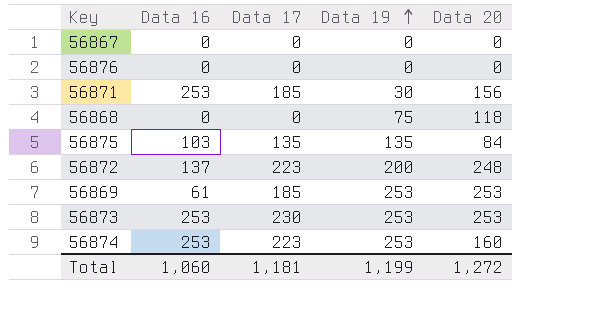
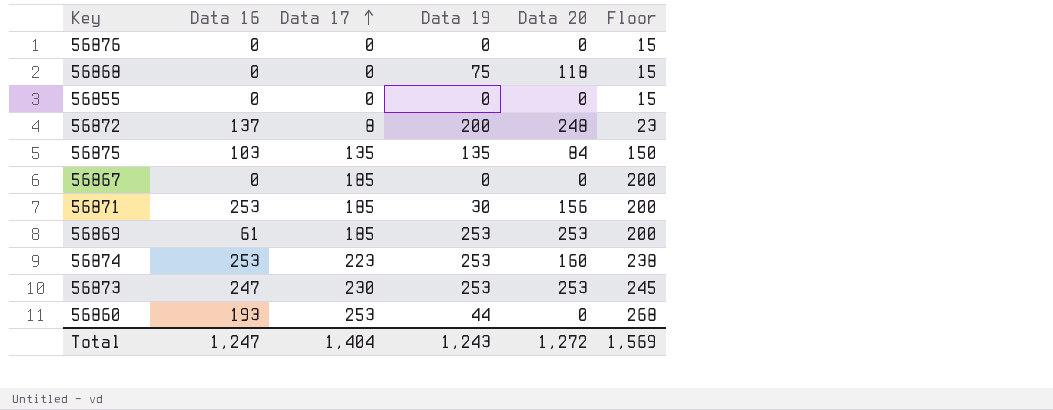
row order: Data 19 ascending -> Data 17 ascending
column Floor | formula: none -> [Data 17] + 15
row 56855: none -> 0 | 0 | 0 | 0 | 15
56872 | Data 17: 223 -> 8
56867 | Data 17: 0 -> 185
56873 | Data 16: 253 -> 247
row 56860: none -> 193 | 253 | 44 | 0 | 268
Total | Data 16: 1,060 -> 1,247
Total | Data 17: 1,181 -> 1,404
Total | Data 19: 1,199 -> 1,243

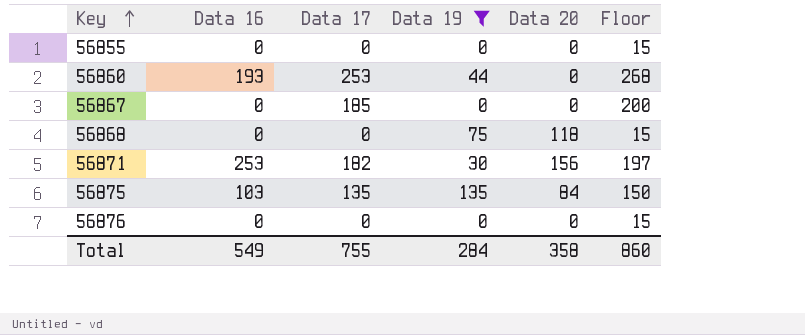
filter: none -> Data 19 <= 135
row order: Data 17 ascending -> Key ascending
56871 | Data 17: 185 -> 182
56871 | Floor: 200 -> 197
Total | Data 16: 1,247 -> 549
Total | Data 17: 1,404 -> 755
Total | Data 19: 1,243 -> 284
Total | Data 20: 1,272 -> 358
Total | Floor: 1,569 -> 860

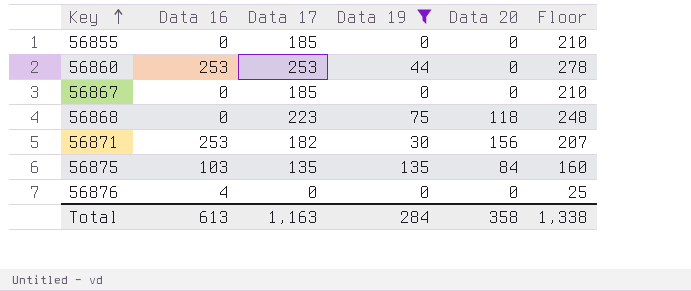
column Floor | formula: [Data 17] + 15 -> [Data 17] + 25
56855 | Data 17: 0 -> 185
56860 | Data 16: 193 -> 253
56868 | Data 17: 0 -> 223
56876 | Data 16: 0 -> 4
Total | Data 16: 549 -> 613
Total | Data 17: 755 -> 1,163
Total | Floor: 860 -> 1,338

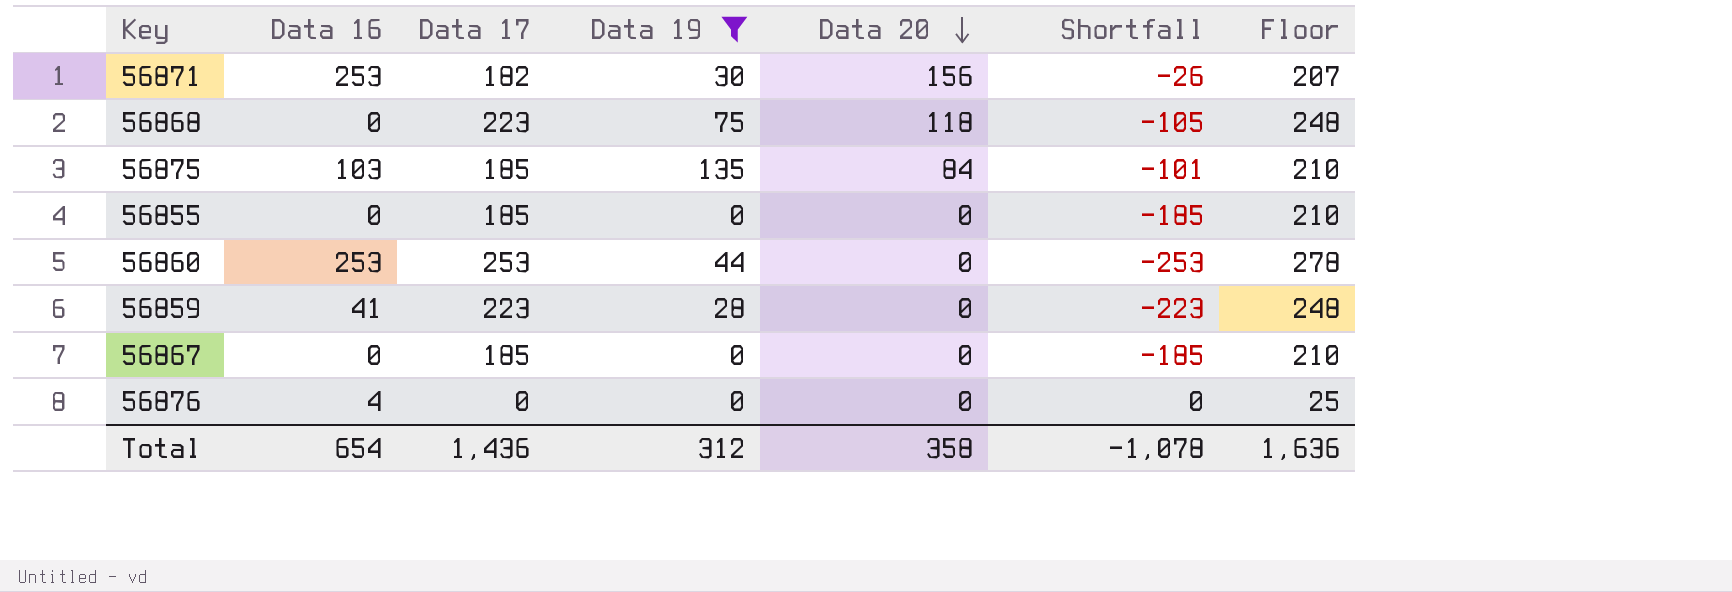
row order: Key ascending -> Data 20 descending
column Shortfall | formula: none -> [Data 20] - [Data 17]
56875 | Data 17: 135 -> 185
56875 | Floor: 160 -> 210
row 56859: none -> 41 | 223 | 28 | 0 | -223 | 248
Total | Data 16: 613 -> 654
Total | Data 17: 1,163 -> 1,436
Total | Data 19: 284 -> 312
Total | Floor: 1,338 -> 1,636

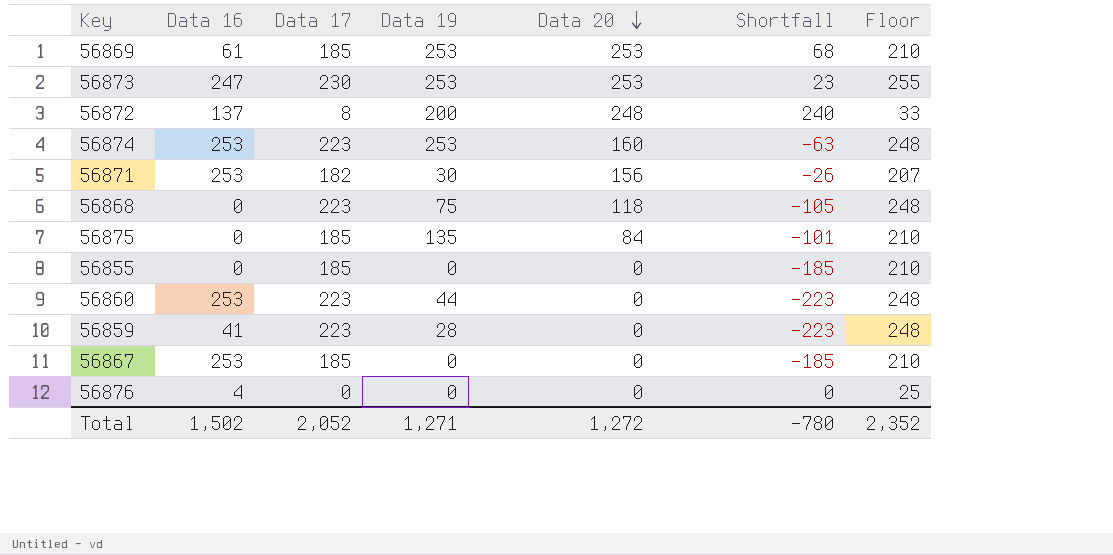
filter: Data 19 <= 135 -> none
56875 | Data 16: 103 -> 0
56860 | Data 17: 253 -> 223
56860 | Shortfall: -253 -> -223
56860 | Floor: 278 -> 248
56867 | Data 16: 0 -> 253
Total | Data 16: 654 -> 1,502
Total | Data 17: 1,436 -> 2,052
Total | Data 19: 312 -> 1,271
Total | Data 20: 358 -> 1,272
Total | Shortfall: -1,078 -> -780
Total | Floor: 1,636 -> 2,352

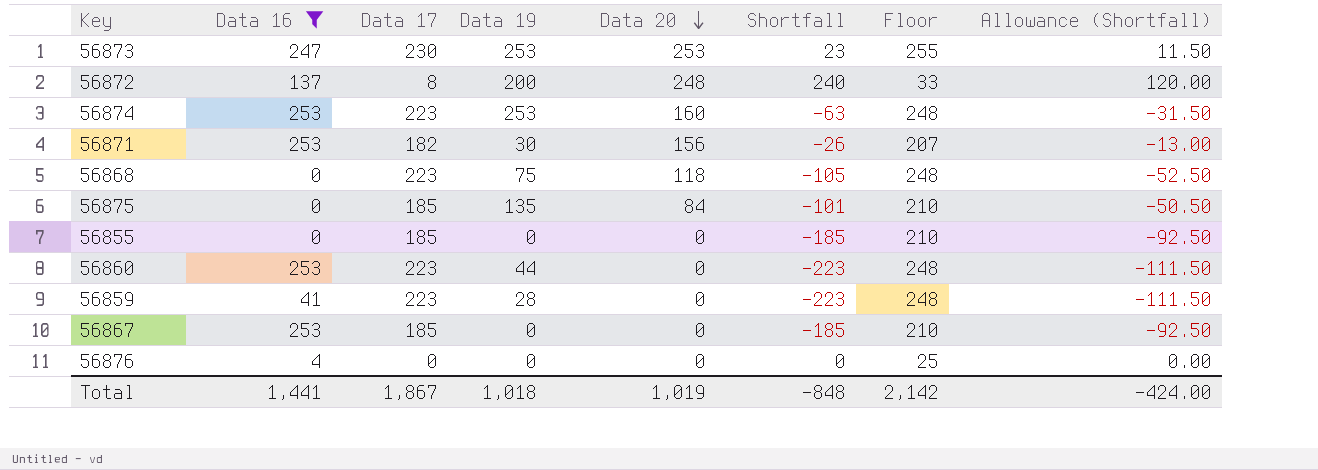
filter: none -> Data 16 != 61
column Allowance (Shortfall) | formula: none -> [Shortfall] * 0.5
Total | Data 16: 1,502 -> 1,441
Total | Data 17: 2,052 -> 1,867
Total | Data 19: 1,271 -> 1,018
Total | Data 20: 1,272 -> 1,019
Total | Shortfall: -780 -> -848
Total | Floor: 2,352 -> 2,142

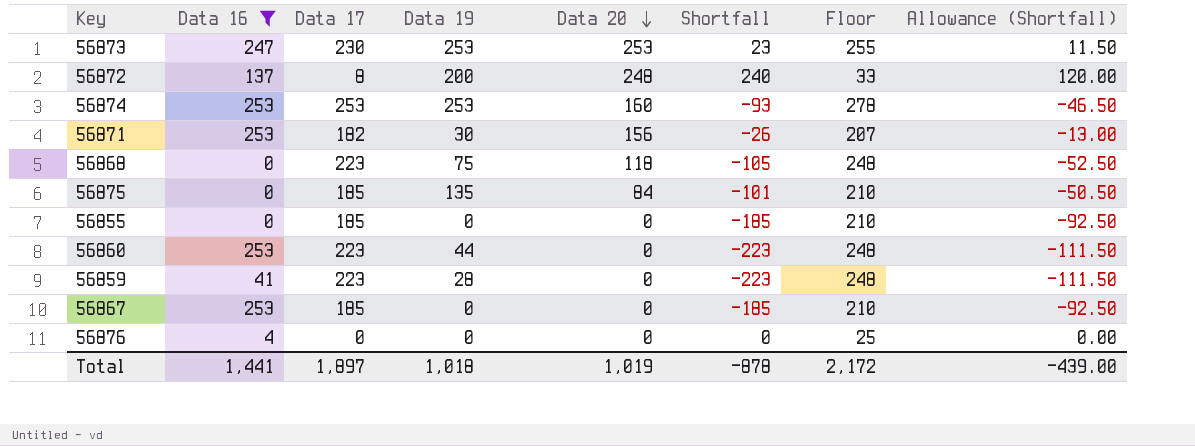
56874 | Data 17: 223 -> 253
56874 | Shortfall: -63 -> -93
56874 | Floor: 248 -> 278
56874 | Allowance (Shortfall): -31.50 -> -46.50
Total | Data 17: 1,867 -> 1,897
Total | Shortfall: -848 -> -878
Total | Floor: 2,142 -> 2,172
Total | Allowance (Shortfall): -424.00 -> -439.00

